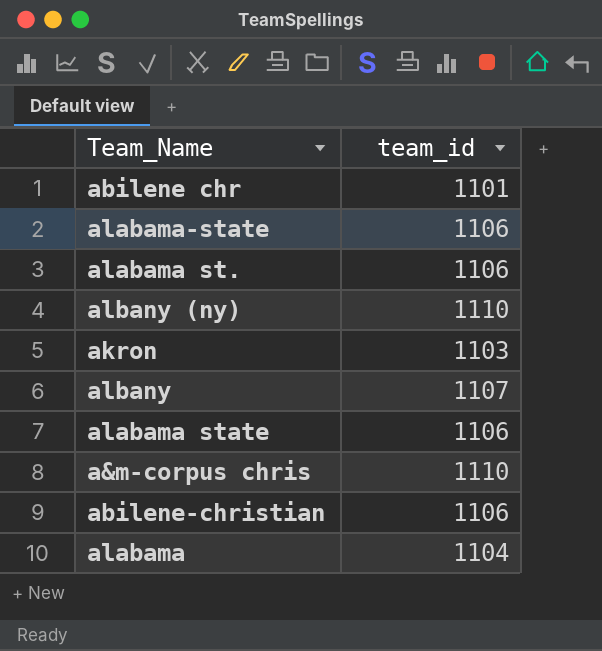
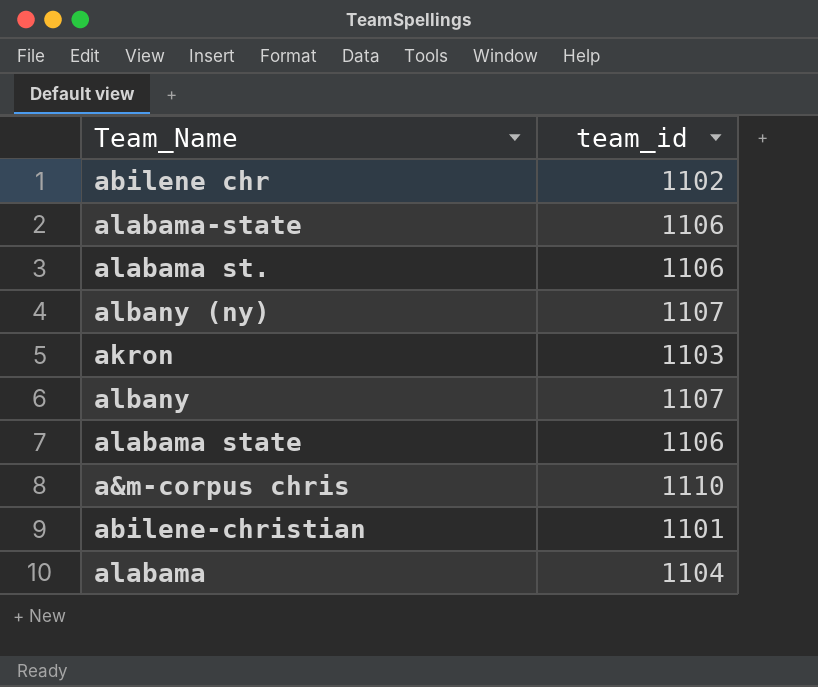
abilene chr | team_id: 1101 -> 1102
albany (ny) | team_id: 1110 -> 1107
abilene-christian | team_id: 1106 -> 1101

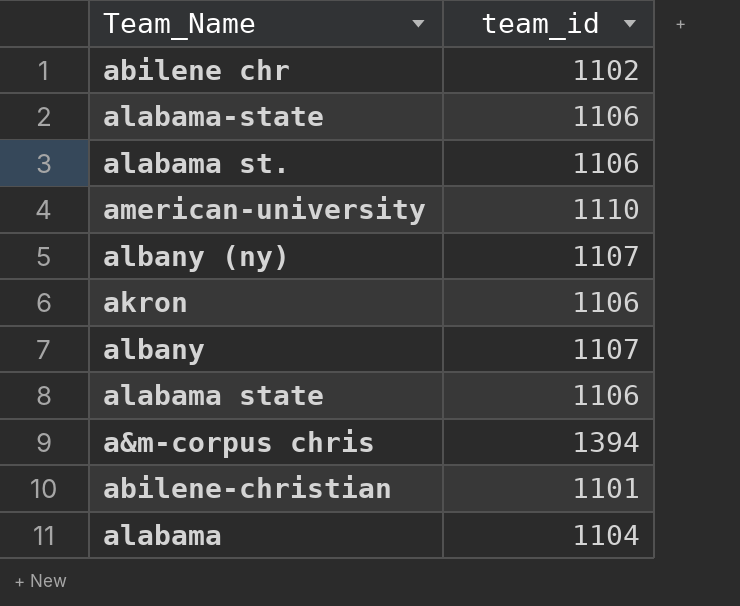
row american-university: none -> 1110
akron | team_id: 1103 -> 1106
a&m-corpus chris | team_id: 1110 -> 1394

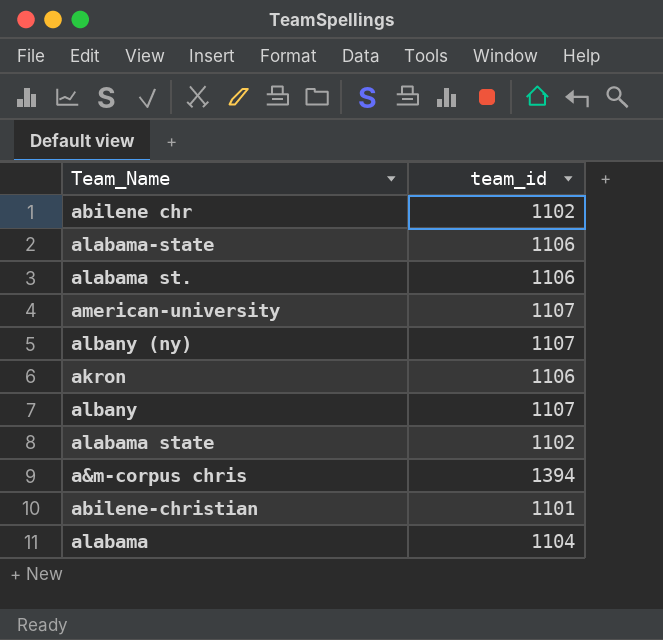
american-university | team_id: 1110 -> 1107
alabama state | team_id: 1106 -> 1102

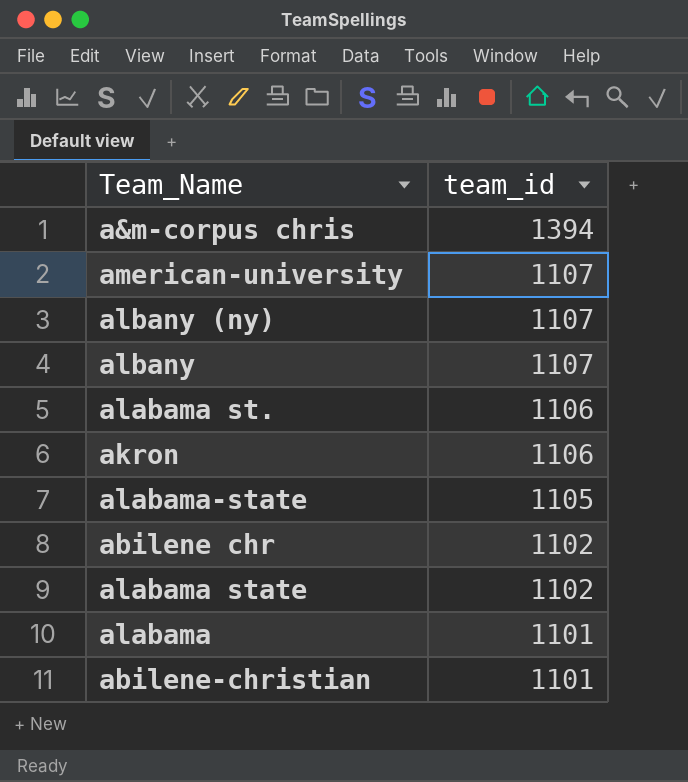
row order: none -> team_id descending
alabama-state | team_id: 1106 -> 1105
alabama | team_id: 1104 -> 1101

